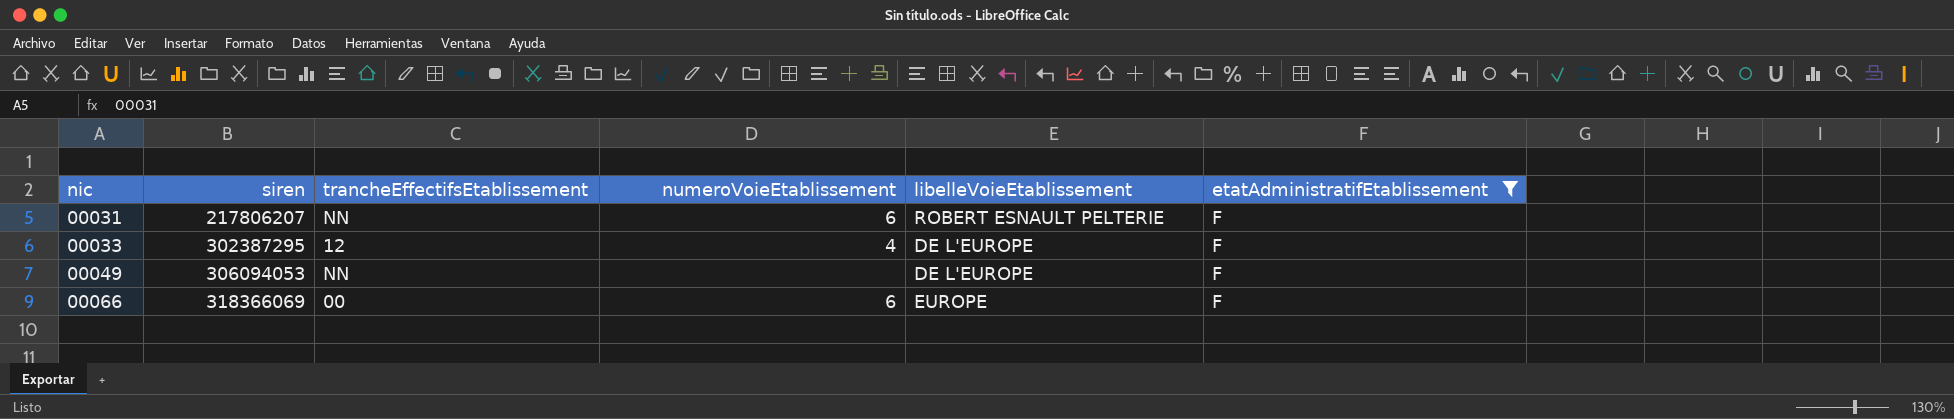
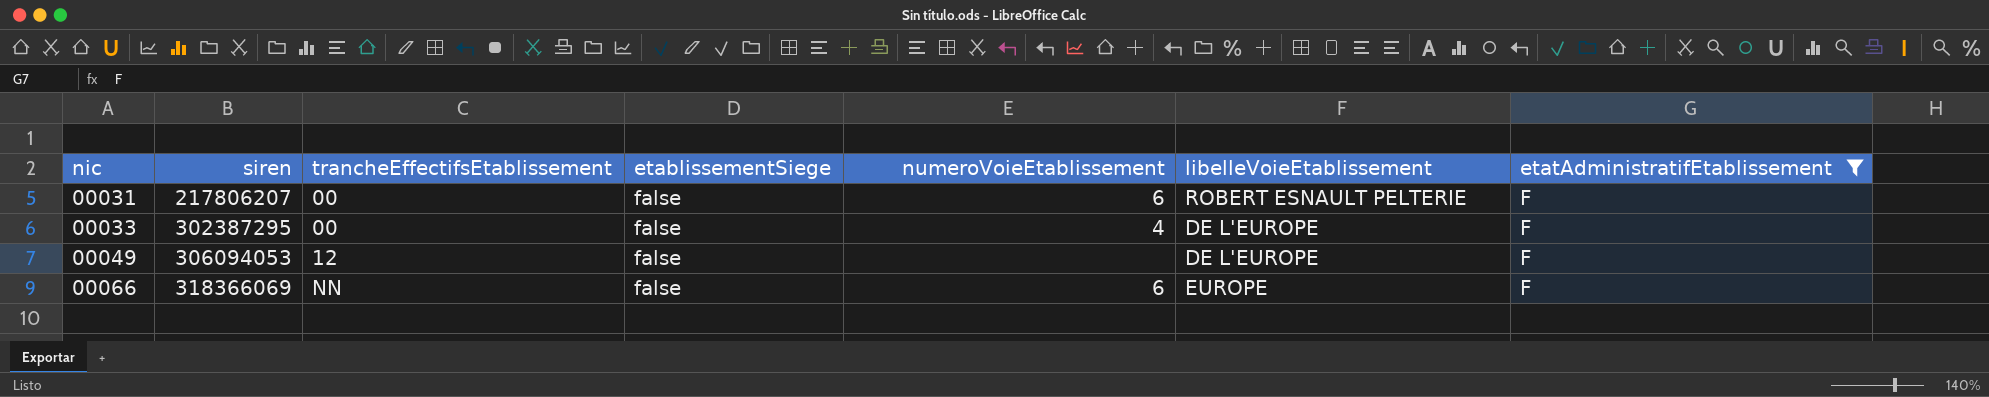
column etablissementSiege | position: none -> 4
00031 | trancheEffectifsEtablissement: NN -> 00
00033 | trancheEffectifsEtablissement: 12 -> 00
00049 | trancheEffectifsEtablissement: NN -> 12
00066 | trancheEffectifsEtablissement: 00 -> NN

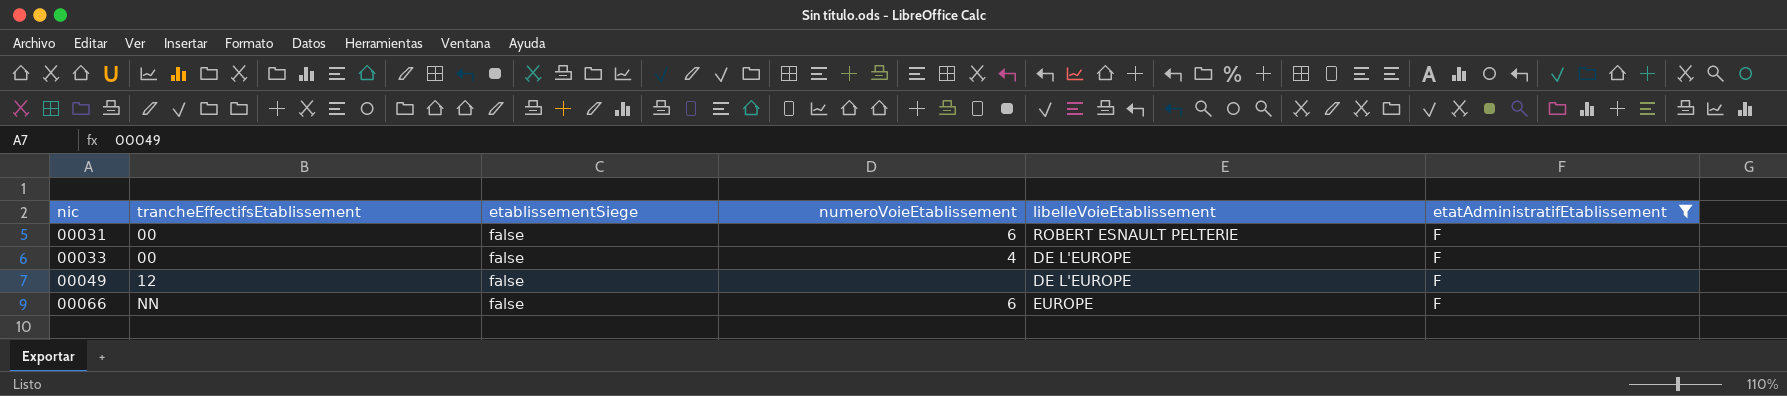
column siren | position: 2 -> none

